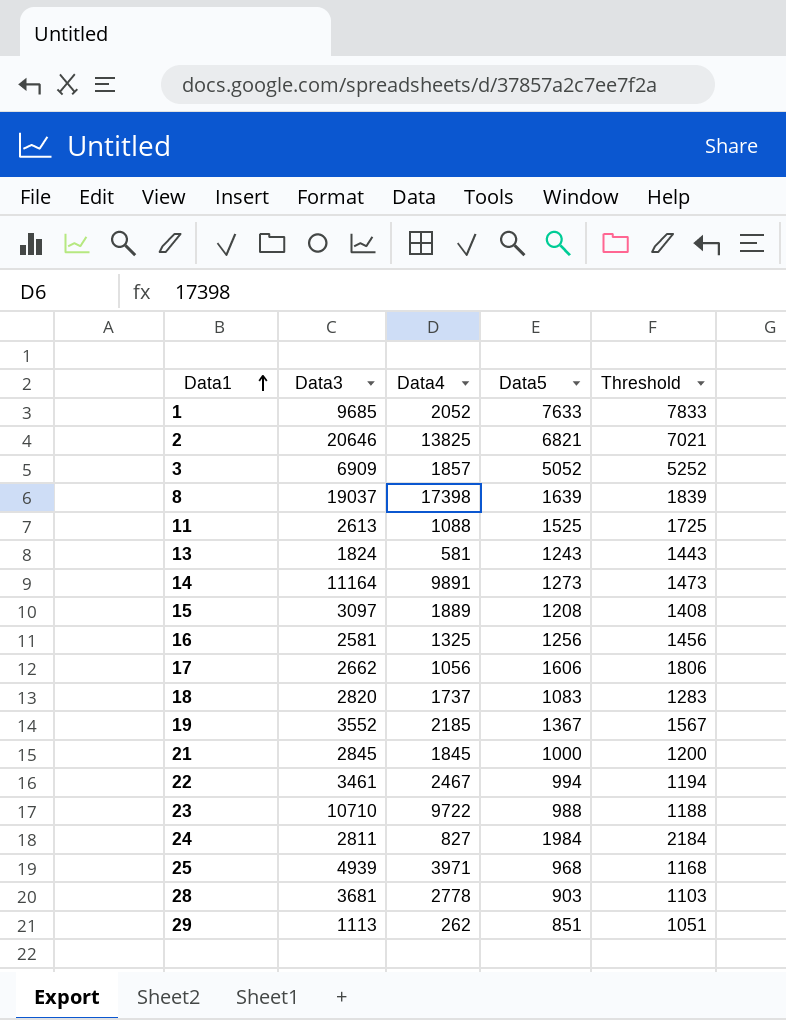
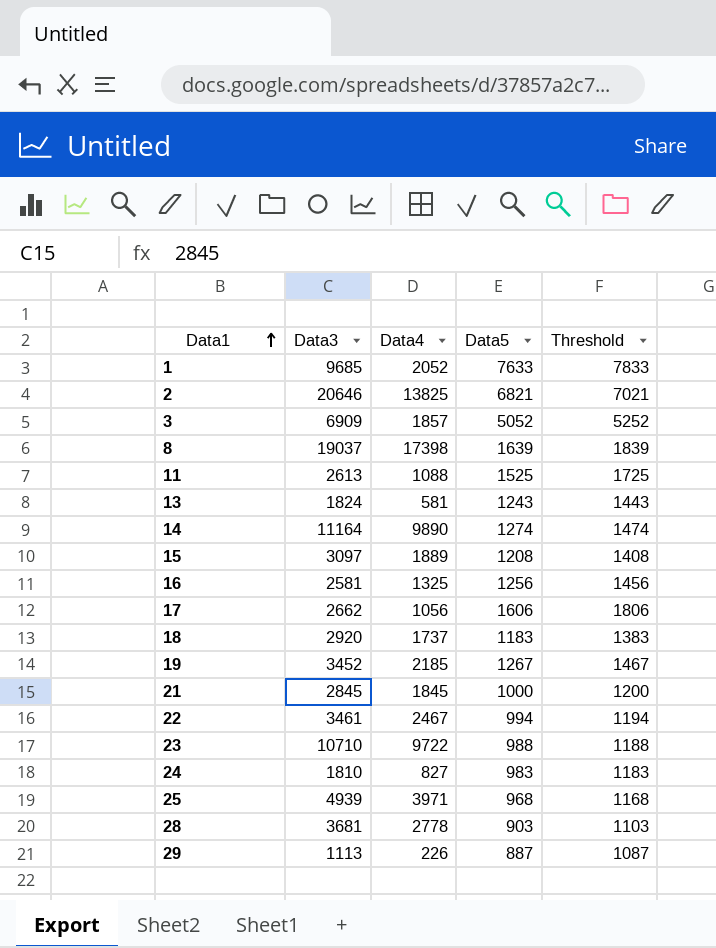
14 | Data4: 9891 -> 9890
14 | Data5: 1273 -> 1274
14 | Threshold: 1473 -> 1474
18 | Data3: 2820 -> 2920
18 | Data5: 1083 -> 1183
18 | Threshold: 1283 -> 1383
19 | Data3: 3552 -> 3452
19 | Data5: 1367 -> 1267
19 | Threshold: 1567 -> 1467
24 | Data3: 2811 -> 1810
24 | Data5: 1984 -> 983
24 | Threshold: 2184 -> 1183
29 | Data4: 262 -> 226
29 | Data5: 851 -> 887
29 | Threshold: 1051 -> 1087

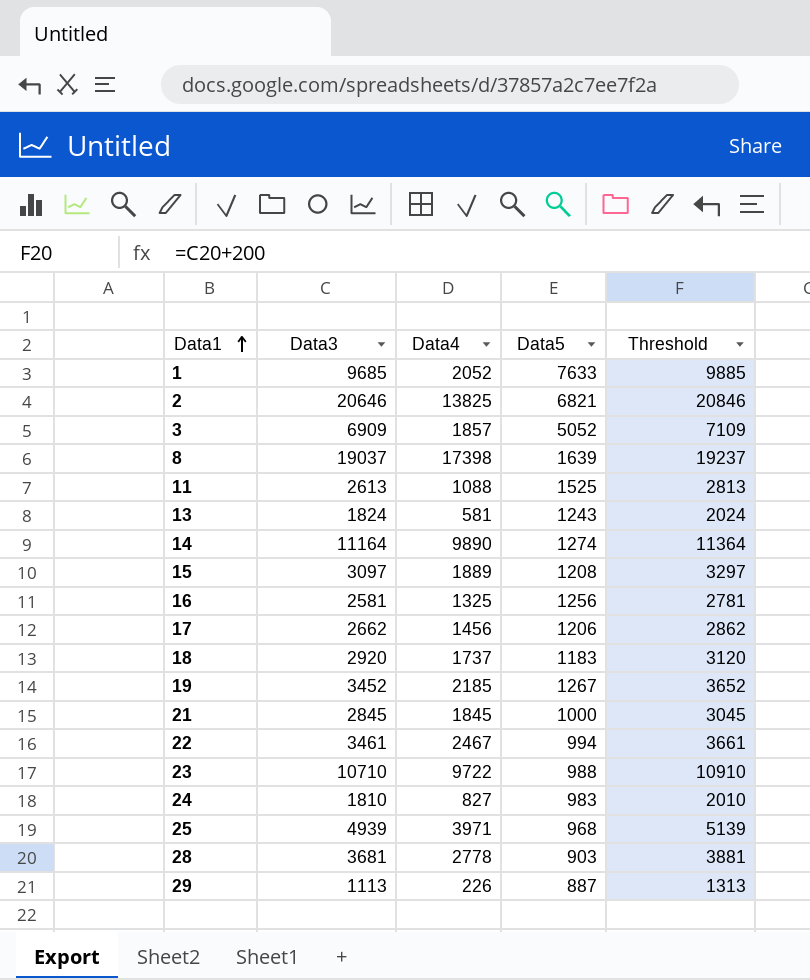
column Threshold | formula: [Data5] + 200 -> [Data3] + 200
17 | Data4: 1056 -> 1456
17 | Data5: 1606 -> 1206

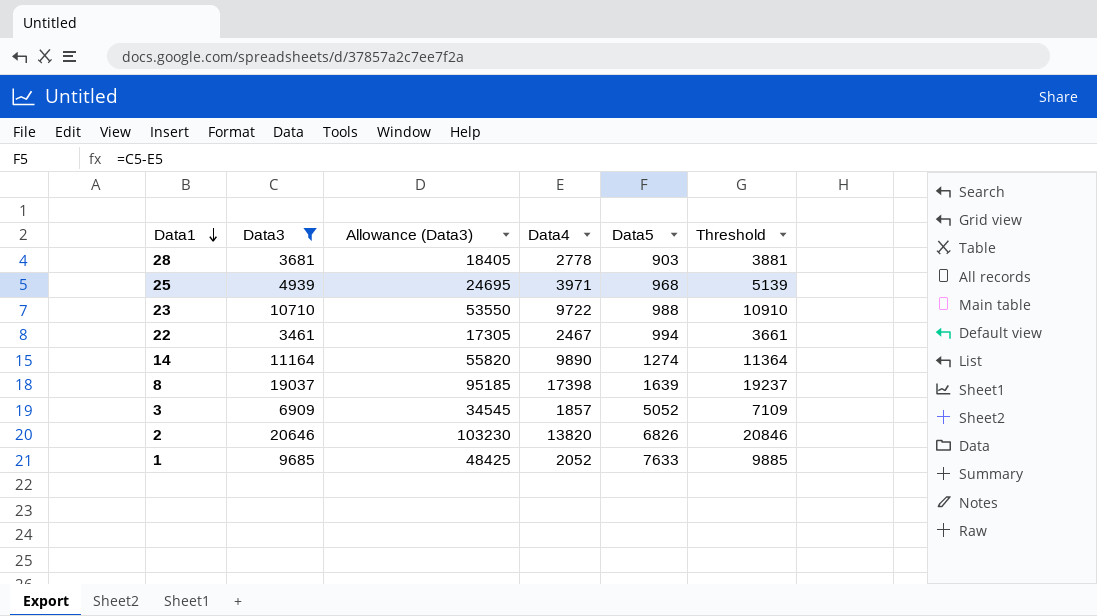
filter: none -> Data3 >= 3461
row order: Data1 ascending -> Data1 descending
column Allowance (Data3) | formula: none -> [Data3] * 5
2 | Data4: 13825 -> 13820
2 | Data5: 6821 -> 6826

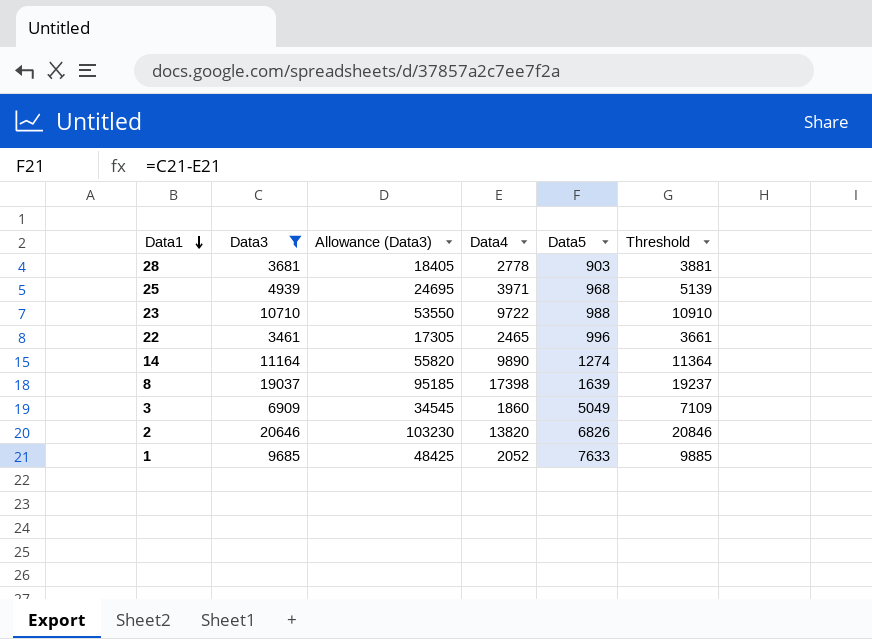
22 | Data4: 2467 -> 2465
22 | Data5: 994 -> 996
3 | Data4: 1857 -> 1860
3 | Data5: 5052 -> 5049

